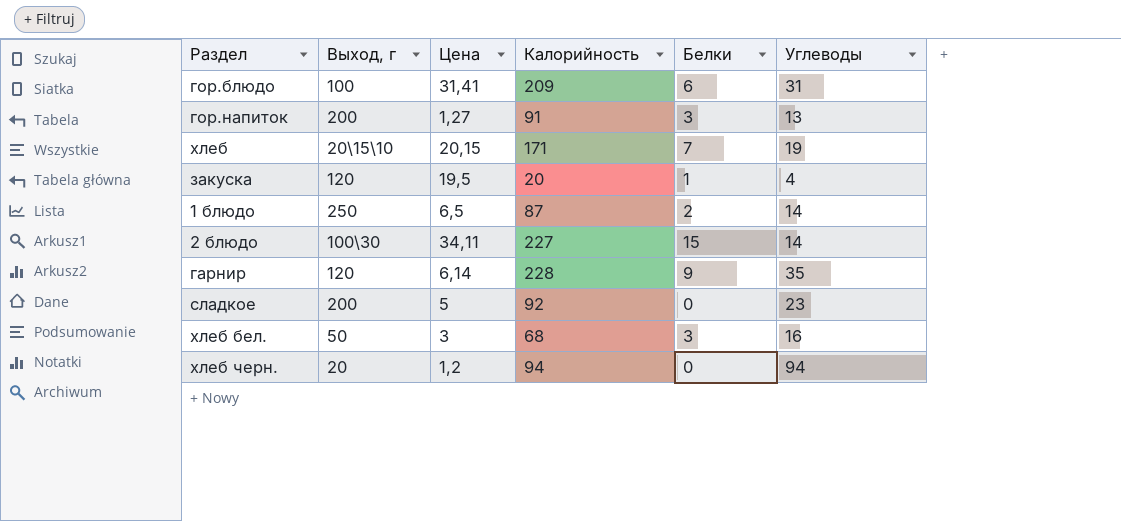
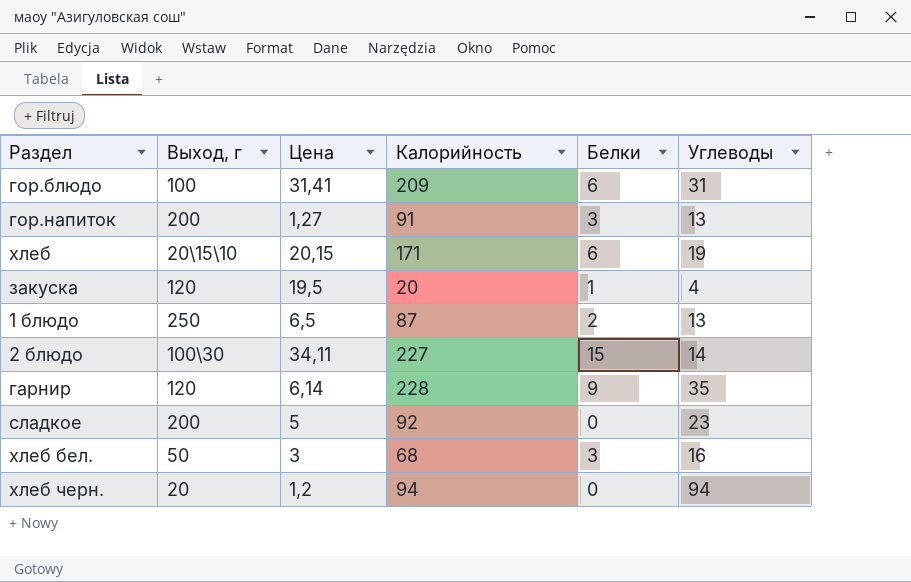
хлеб | Белки: 7 -> 6
1 блюдо | Углеводы: 14 -> 13

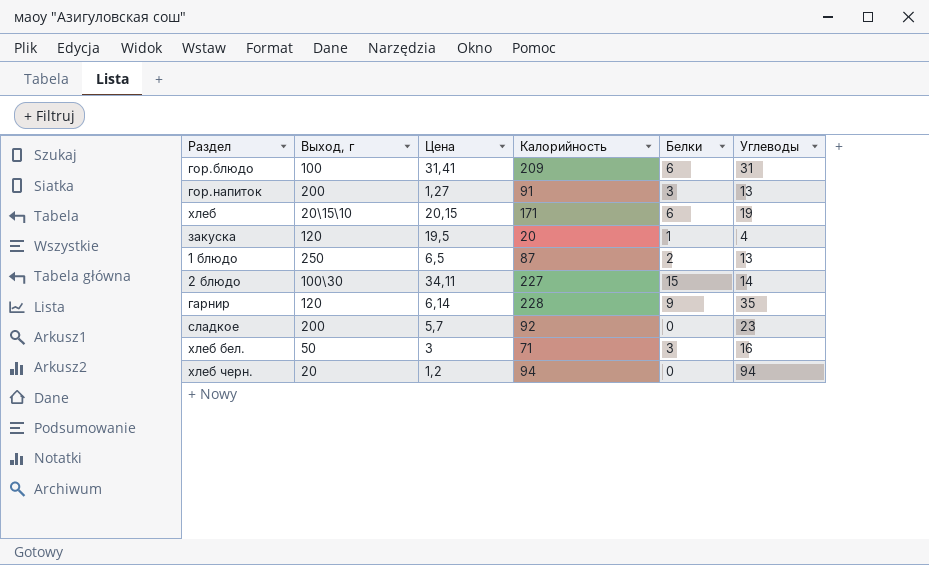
сладкое | Цена: 5 -> 5,7
хлеб бел. | Калорийность: 68 -> 71

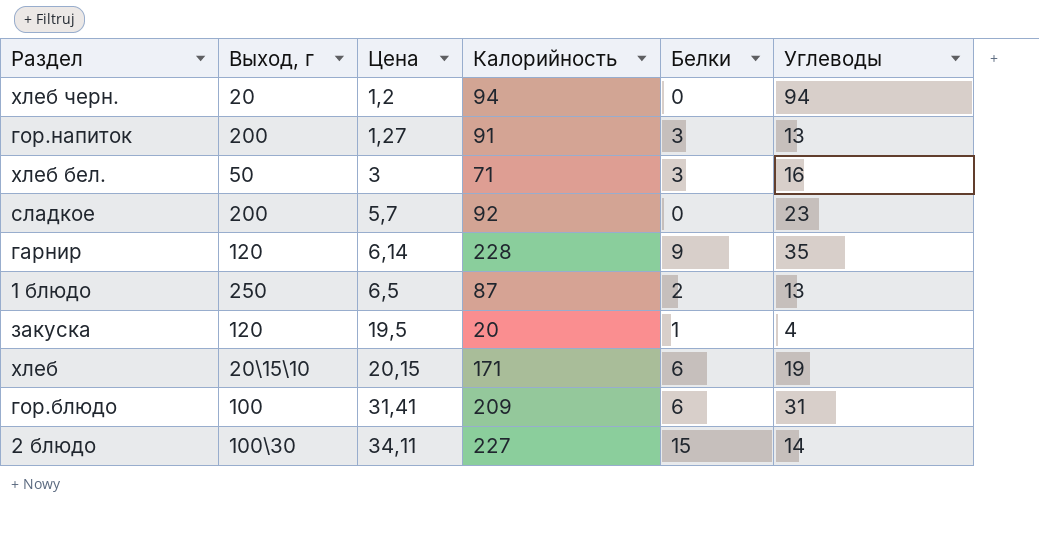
row order: none -> Цена ascending

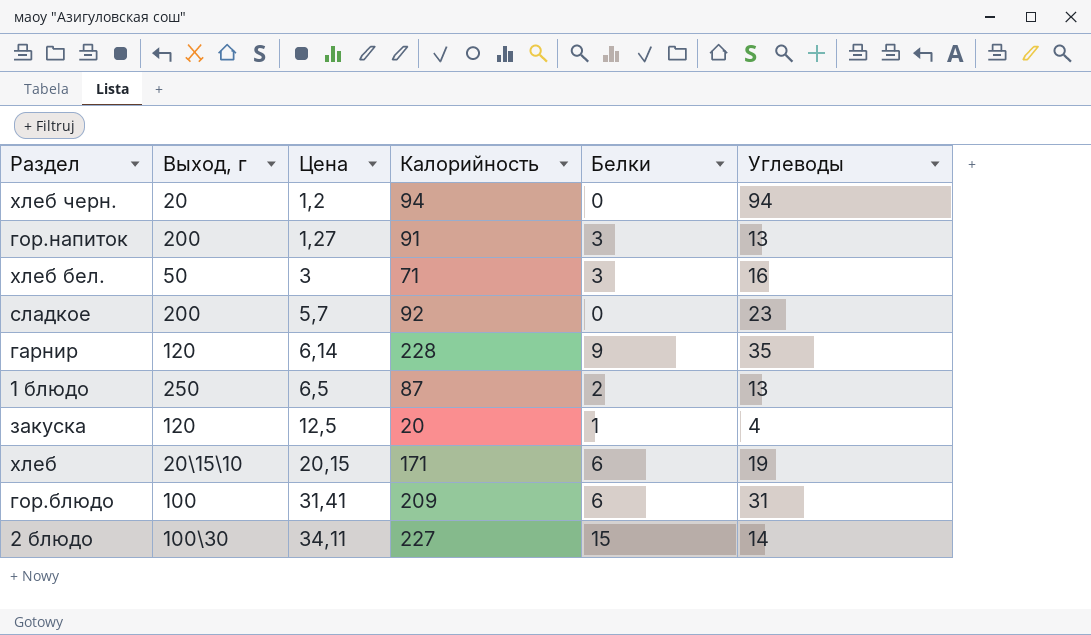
закуска | Цена: 19,5 -> 12,5

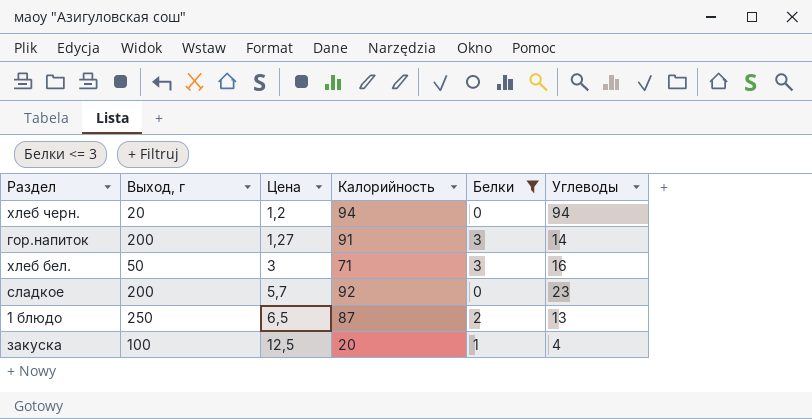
filter: none -> Белки <= 3
гор.напиток | Углеводы: 13 -> 14
закуска | Выход, г: 120 -> 100

